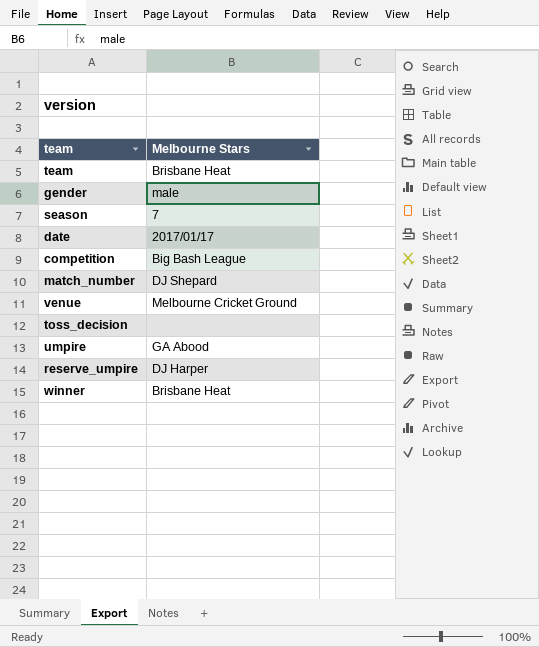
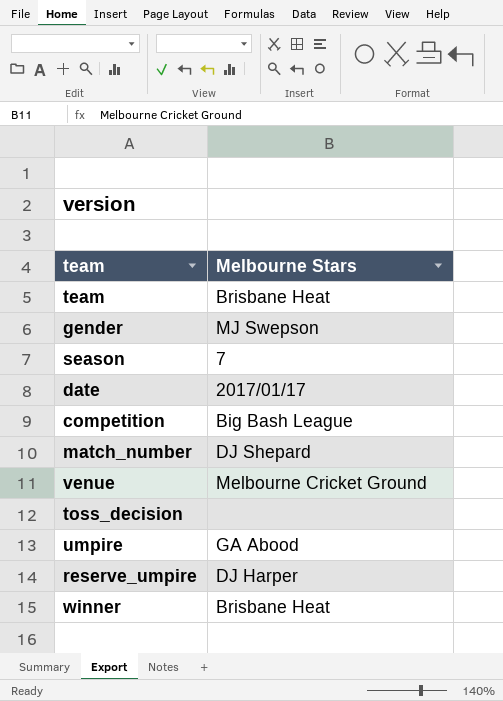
gender | Melbourne Stars: male -> MJ Swepson

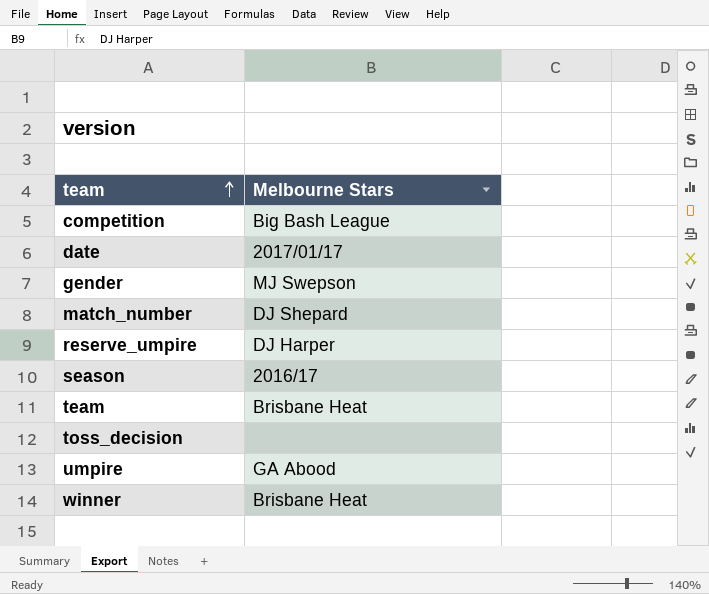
row order: none -> team ascending
row venue: Melbourne Cricket Ground -> none
season | Melbourne Stars: 7 -> 2016/17

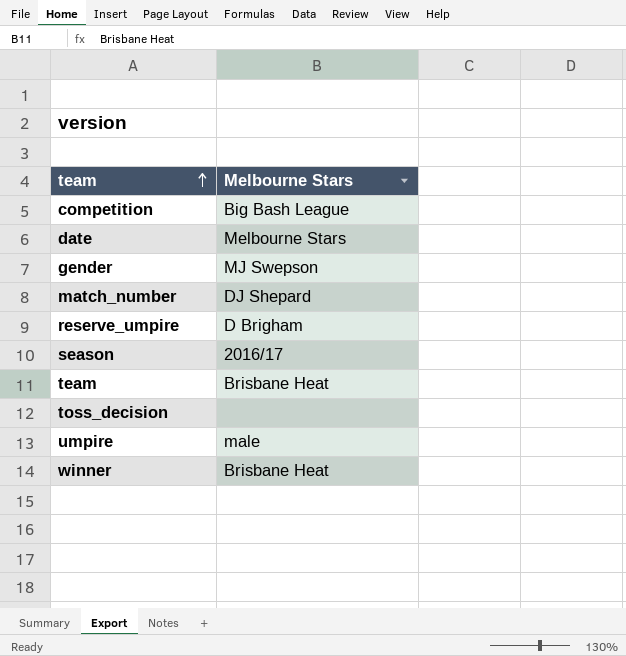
date | Melbourne Stars: 2017/01/17 -> Melbourne Stars
reserve_umpire | Melbourne Stars: DJ Harper -> D Brigham
umpire | Melbourne Stars: GA Abood -> male

